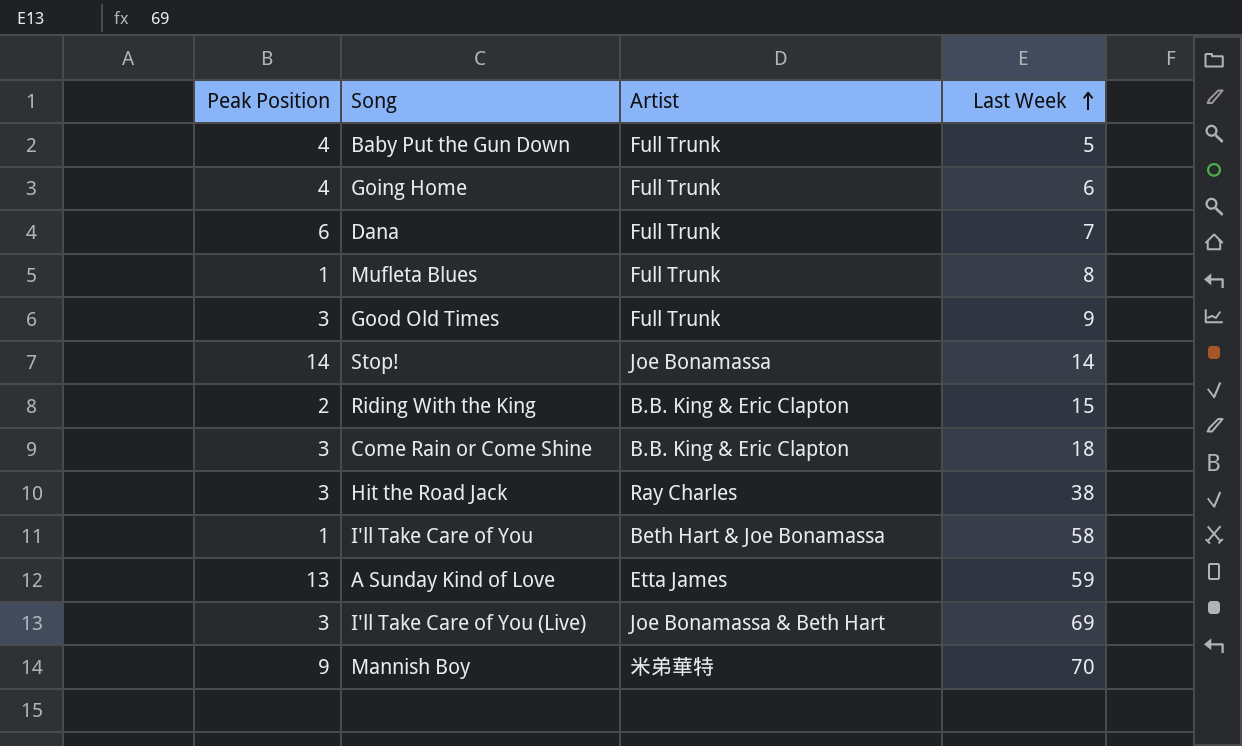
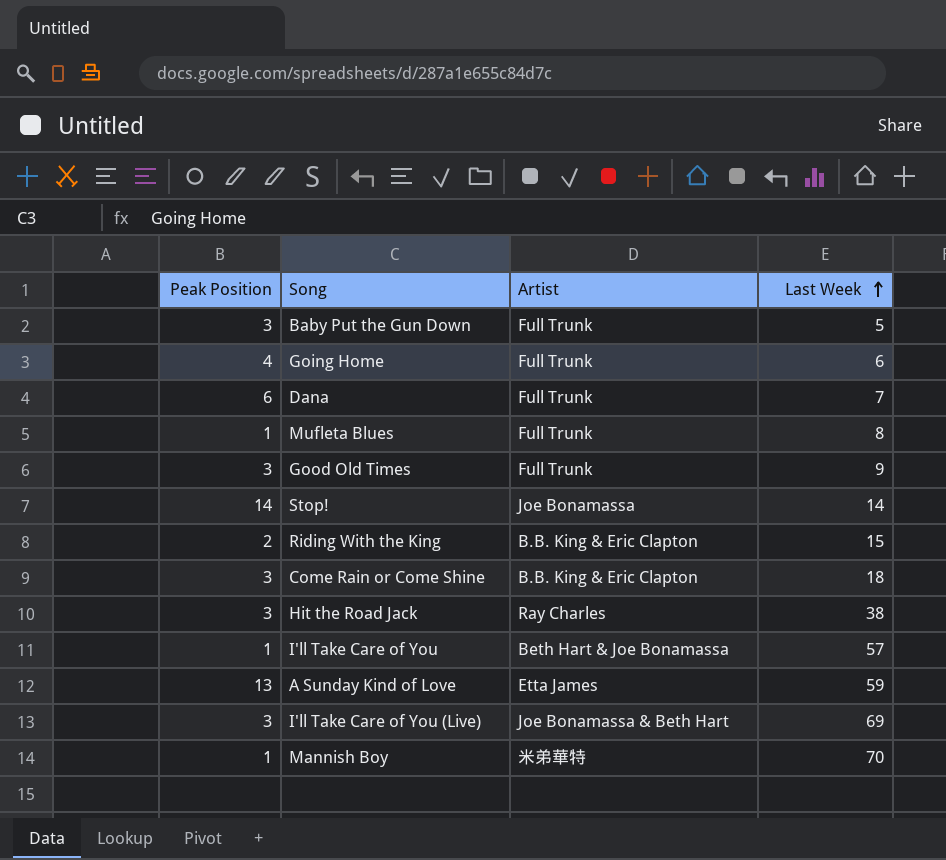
Baby Put the Gun Down | Peak Position: 4 -> 3
I'll Take Care of You | Last Week: 58 -> 57
Mannish Boy | Peak Position: 9 -> 1

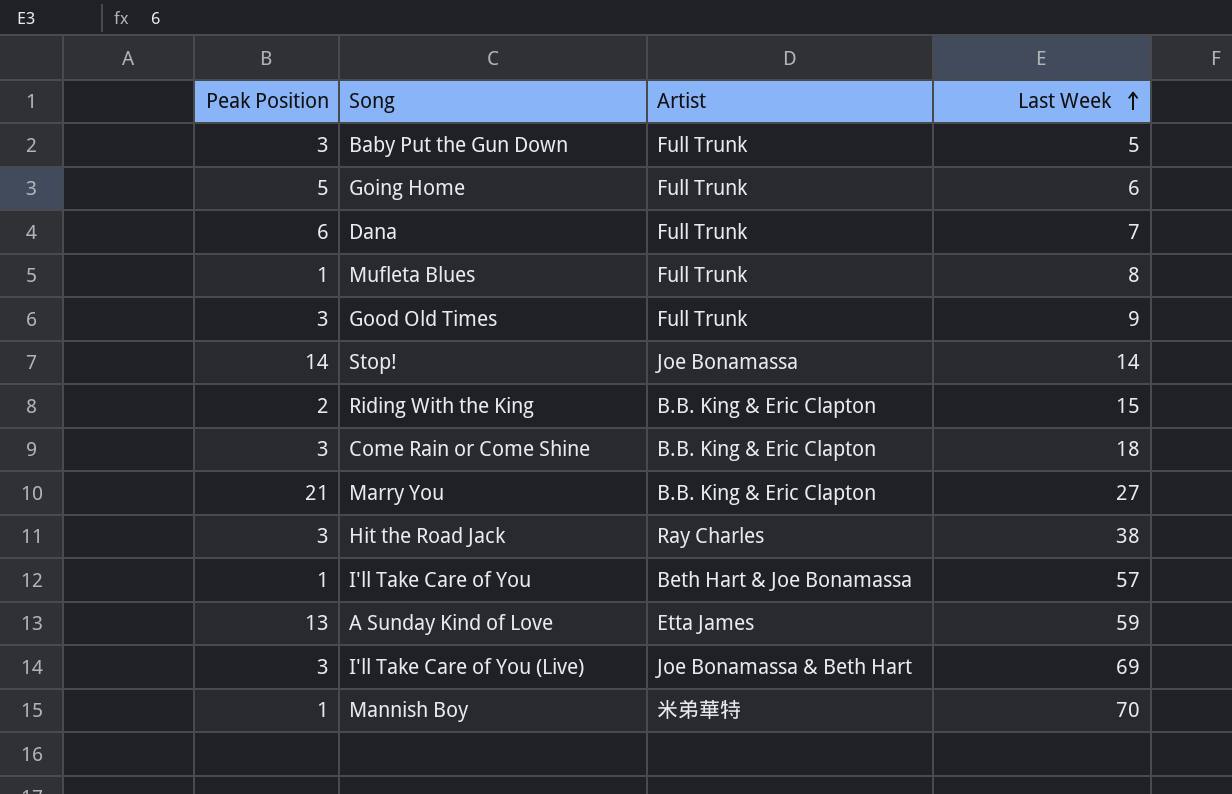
Going Home | Peak Position: 4 -> 5
row Marry You: none -> 21 | B.B. King & Eric Clapton | 27

